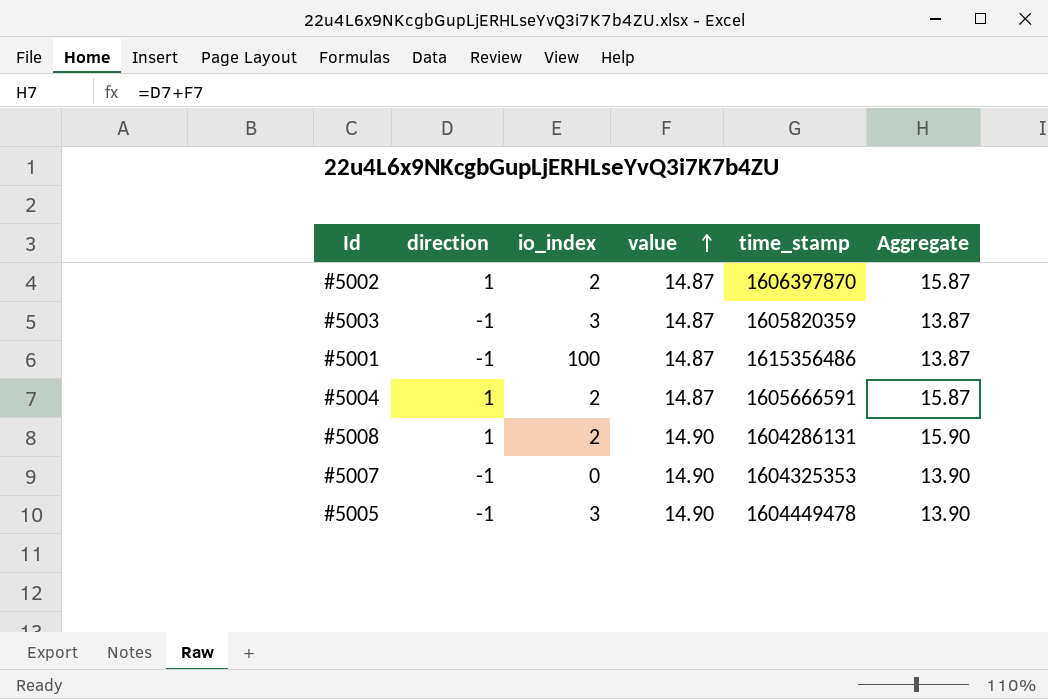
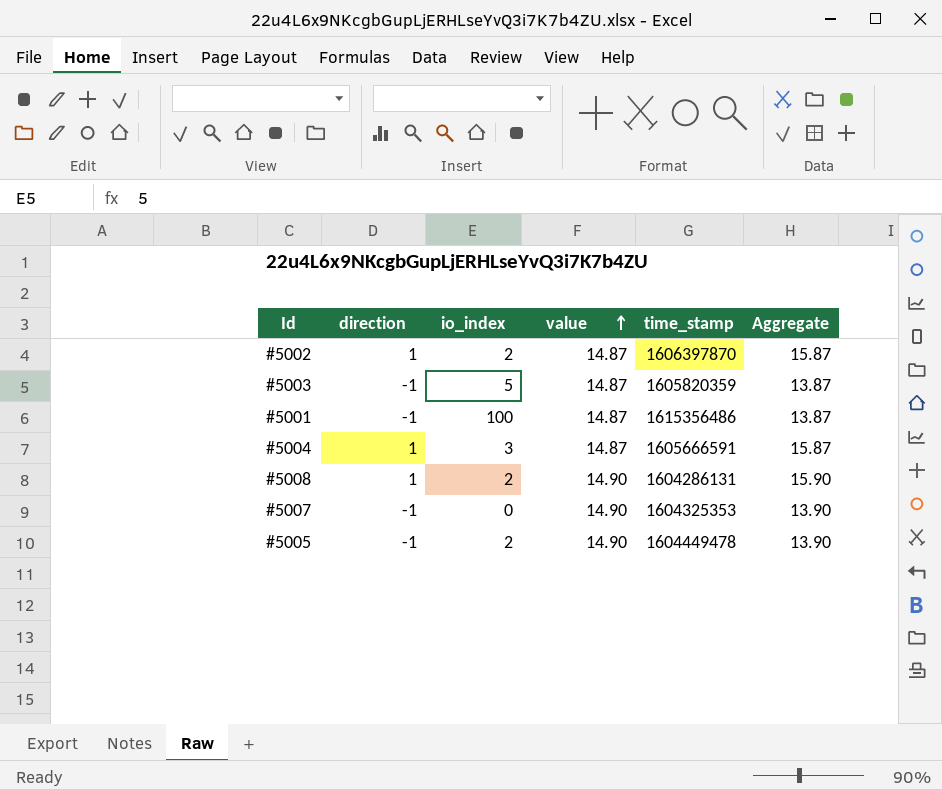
#5003 | io_index: 3 -> 5
#5004 | io_index: 2 -> 3
#5005 | io_index: 3 -> 2

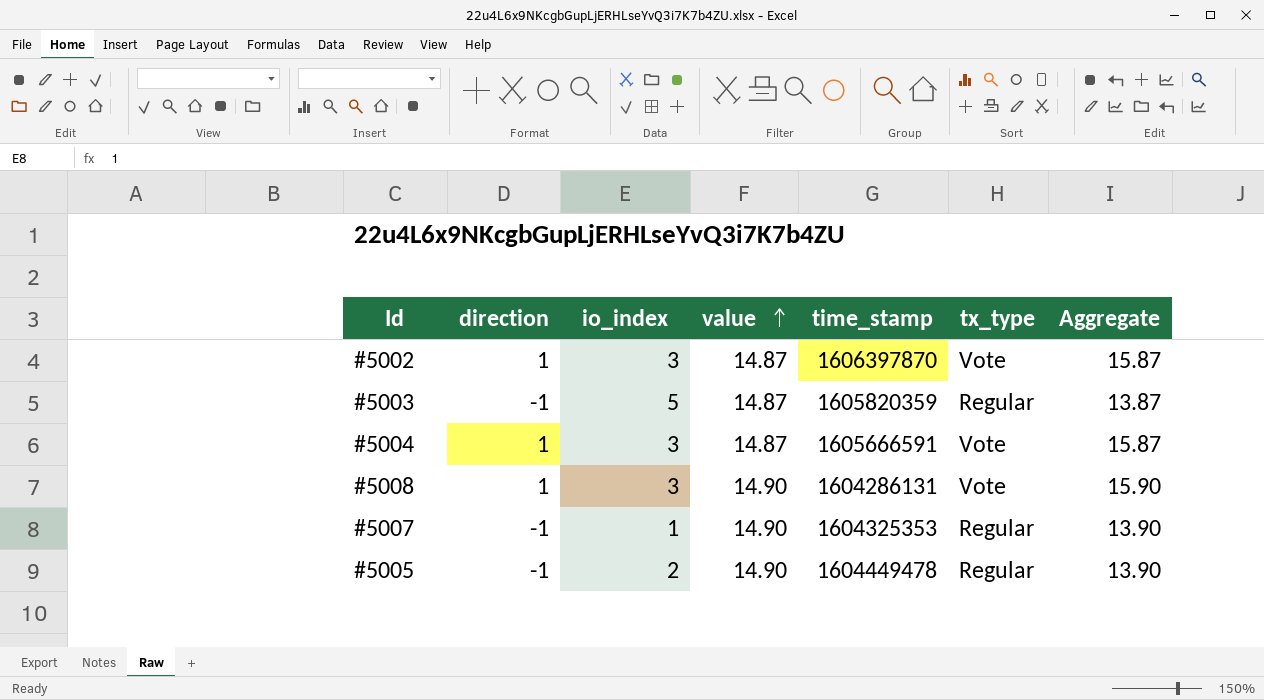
column tx_type | position: none -> 6
row #5001: -1 | 100 | 14.87 | 1615356486 | 13.87 -> none
#5002 | io_index: 2 -> 3
#5008 | io_index: 2 -> 3
#5007 | io_index: 0 -> 1

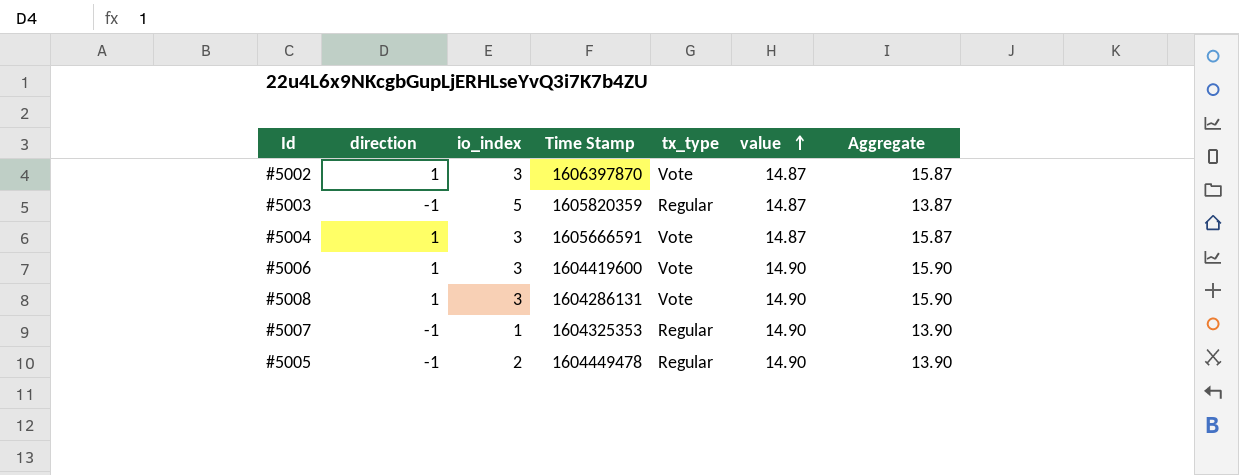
column name: time_stamp -> Time Stamp
column value | position: 4 -> 6
row #5006: none -> 1 | 3 | 1604419600 | Vote | 14.90 | 15.90

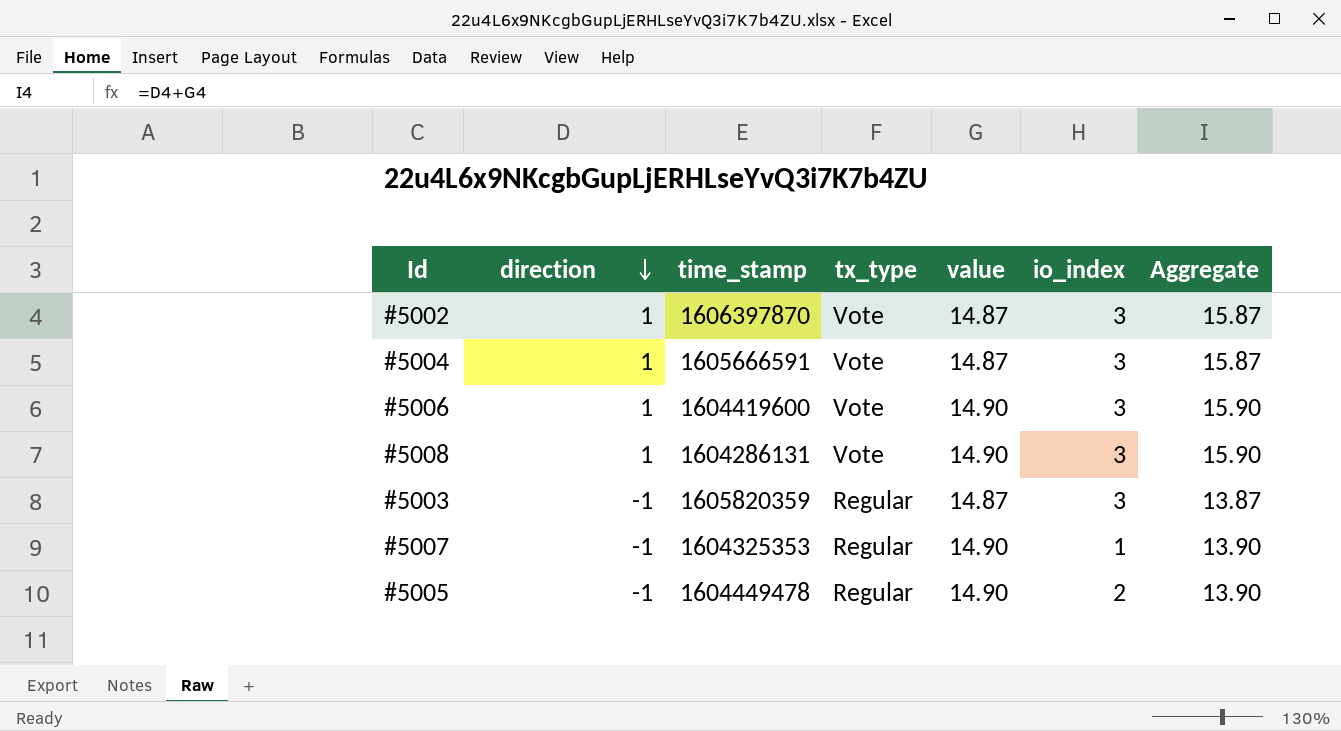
row order: value ascending -> direction descending
column name: Time Stamp -> time_stamp
column io_index | position: 3 -> 6
#5003 | io_index: 5 -> 3

